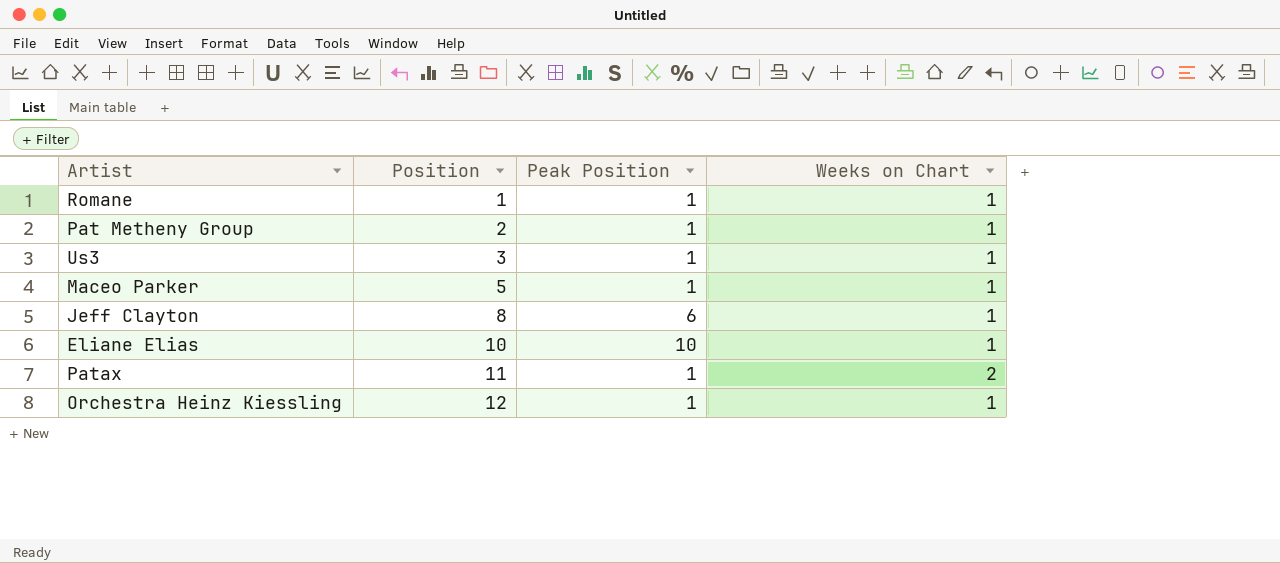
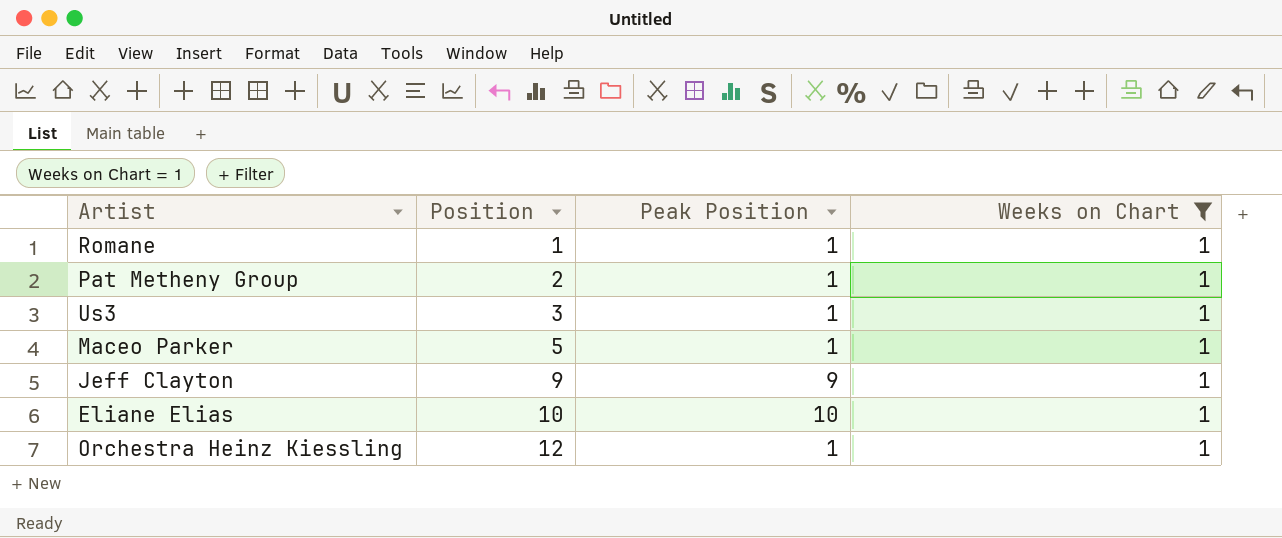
filter: none -> Weeks on Chart = 1
Jeff Clayton | Position: 8 -> 9
Jeff Clayton | Peak Position: 6 -> 9

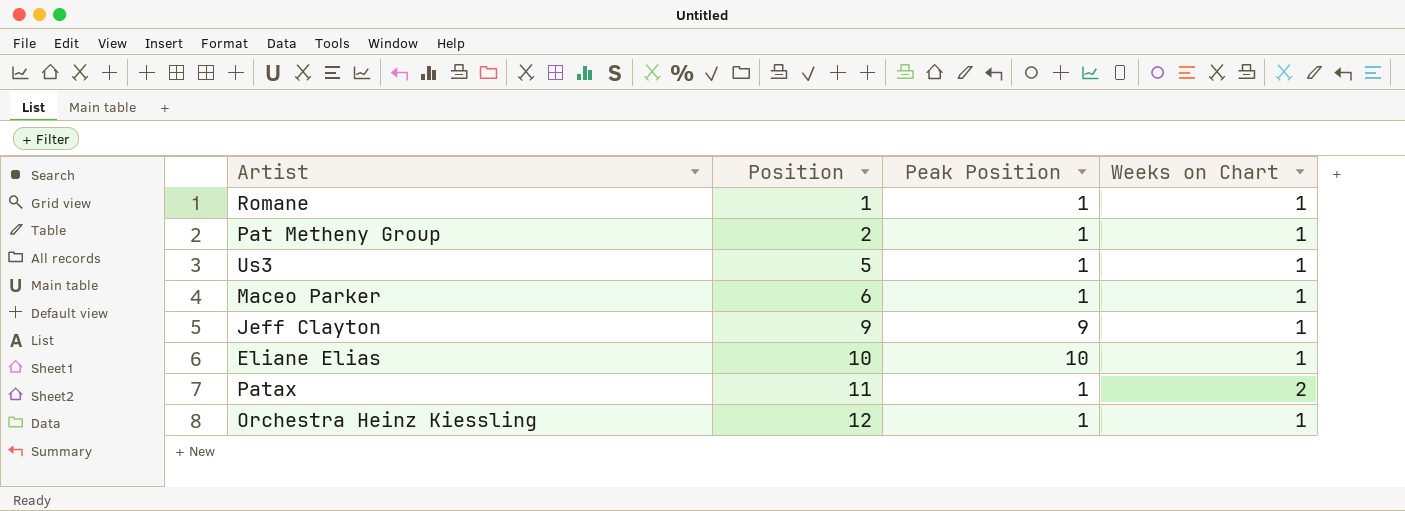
filter: Weeks on Chart = 1 -> none
Us3 | Position: 3 -> 5
Maceo Parker | Position: 5 -> 6

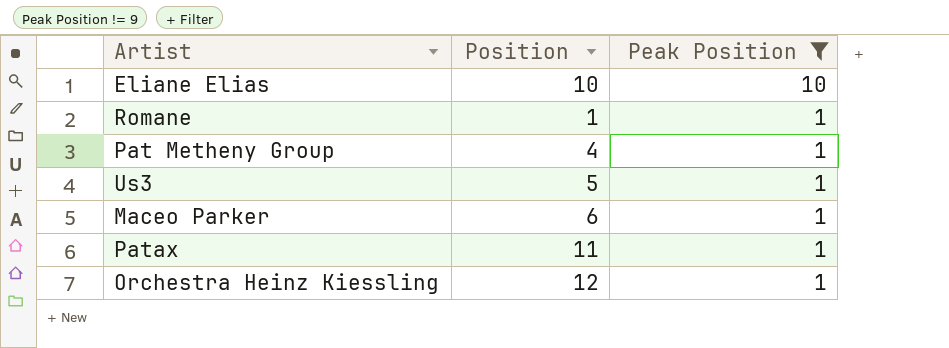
filter: none -> Peak Position != 9
row order: Position ascending -> Peak Position descending
column Weeks on Chart | position: 4 -> none
Pat Metheny Group | Position: 2 -> 4

